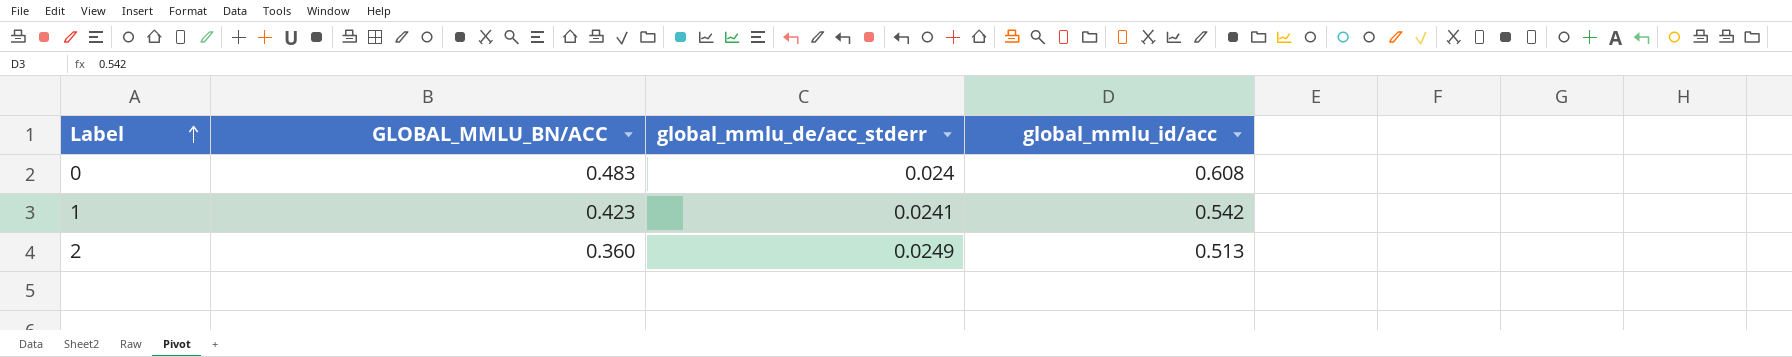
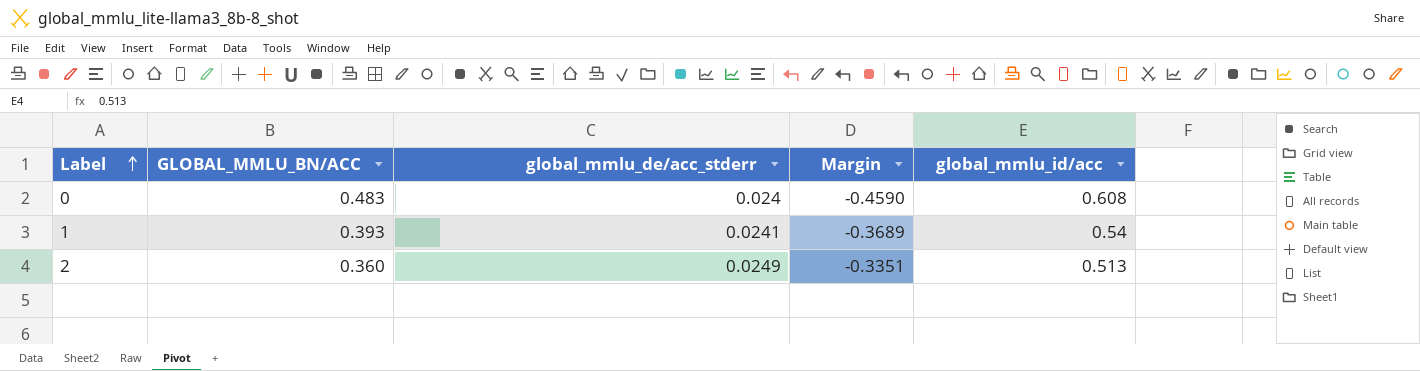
column Margin | formula: none -> [global_mmlu_de/acc_stderr] - [GLOBAL_MMLU_BN/ACC]
1 | GLOBAL_MMLU_BN/ACC: 0.423 -> 0.393
1 | global_mmlu_id/acc: 0.542 -> 0.54

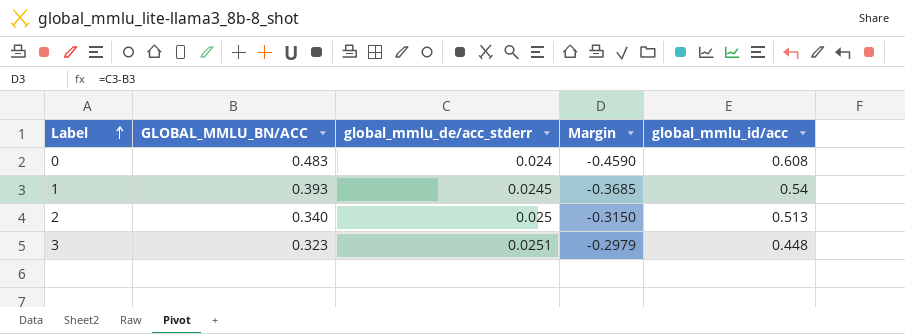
1 | global_mmlu_de/acc_stderr: 0.0241 -> 0.0245
1 | Margin: -0.3689 -> -0.3685
2 | GLOBAL_MMLU_BN/ACC: 0.360 -> 0.340
2 | global_mmlu_de/acc_stderr: 0.0249 -> 0.025
2 | Margin: -0.3351 -> -0.3150
row 3: none -> 0.323 | 0.0251 | -0.2979 | 0.448

